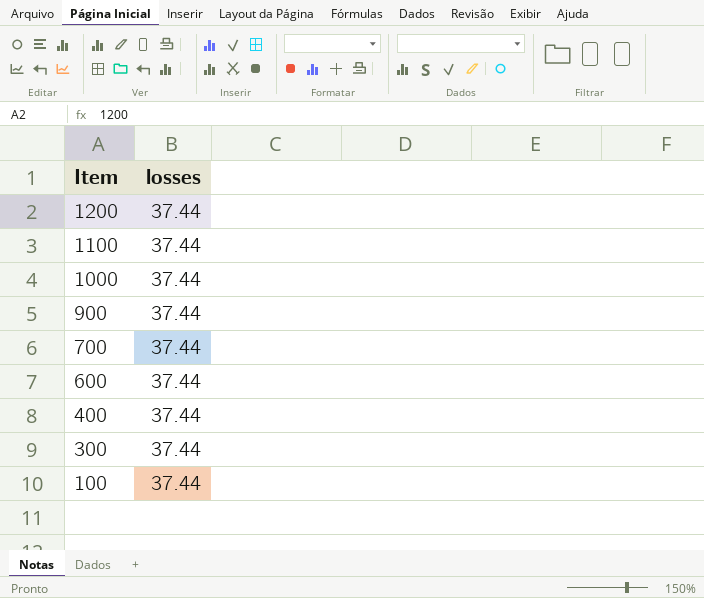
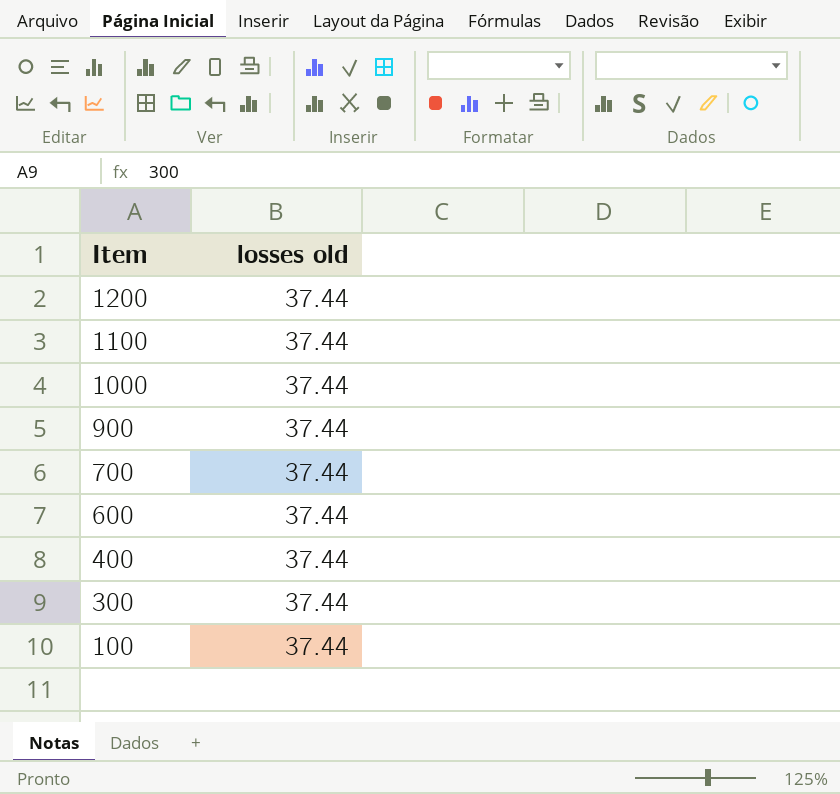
column name: losses -> losses old

